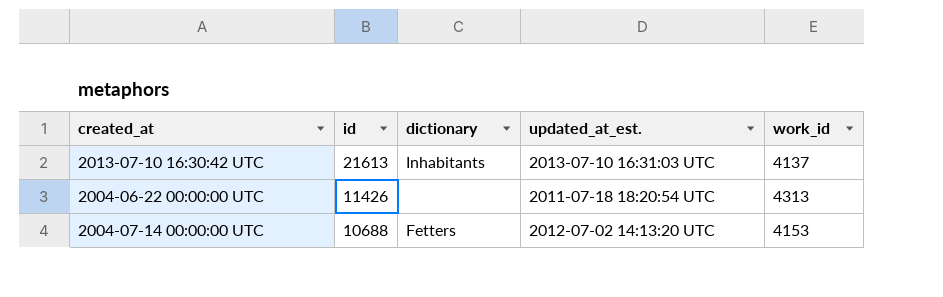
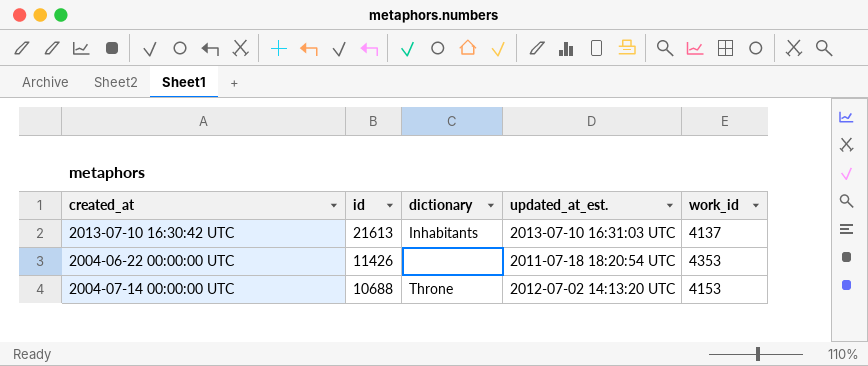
2004-06-22 00:00:00 UTC | work_id: 4313 -> 4353
2004-07-14 00:00:00 UTC | dictionary: Fetters -> Throne

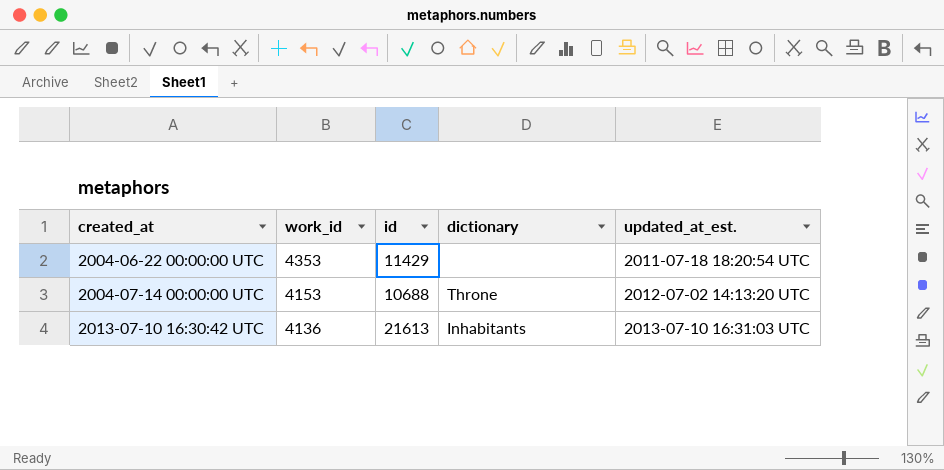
row order: id descending -> created_at ascending
column work_id | position: 5 -> 2
2004-06-22 00:00:00 UTC | id: 11426 -> 11429
2013-07-10 16:30:42 UTC | work_id: 4137 -> 4136

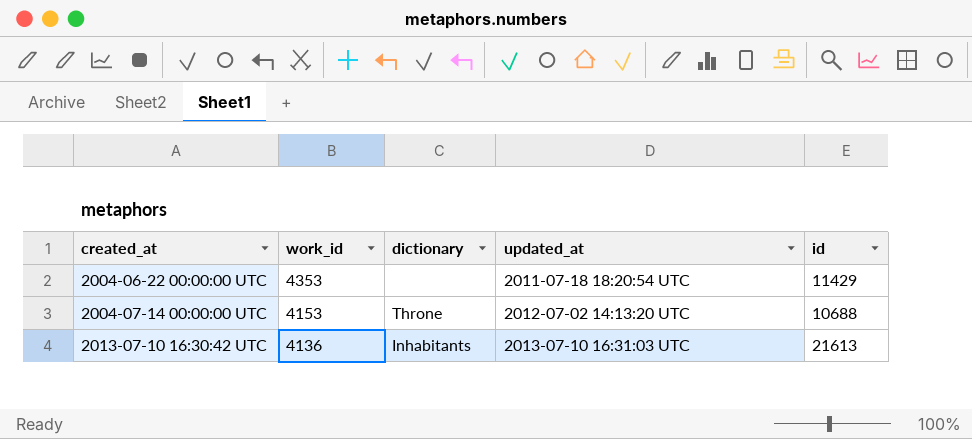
column name: updated_at_est. -> updated_at
column id | position: 3 -> 5

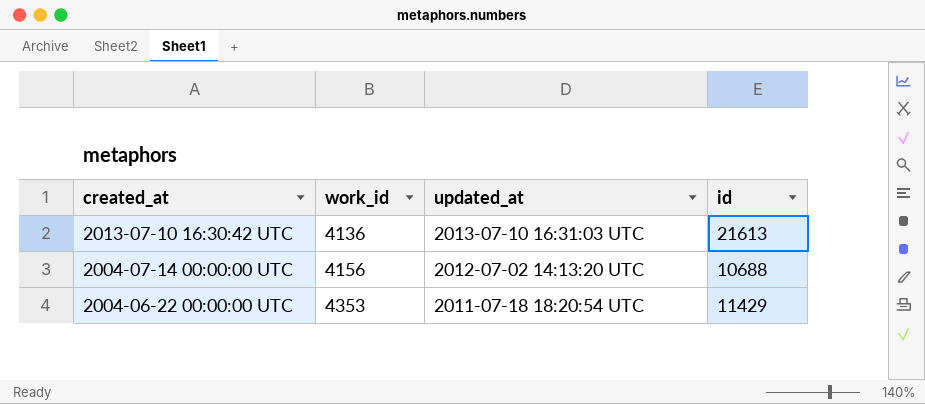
row order: created_at ascending -> created_at descending
column dictionary | position: 3 -> none
2004-07-14 00:00:00 UTC | work_id: 4153 -> 4156

